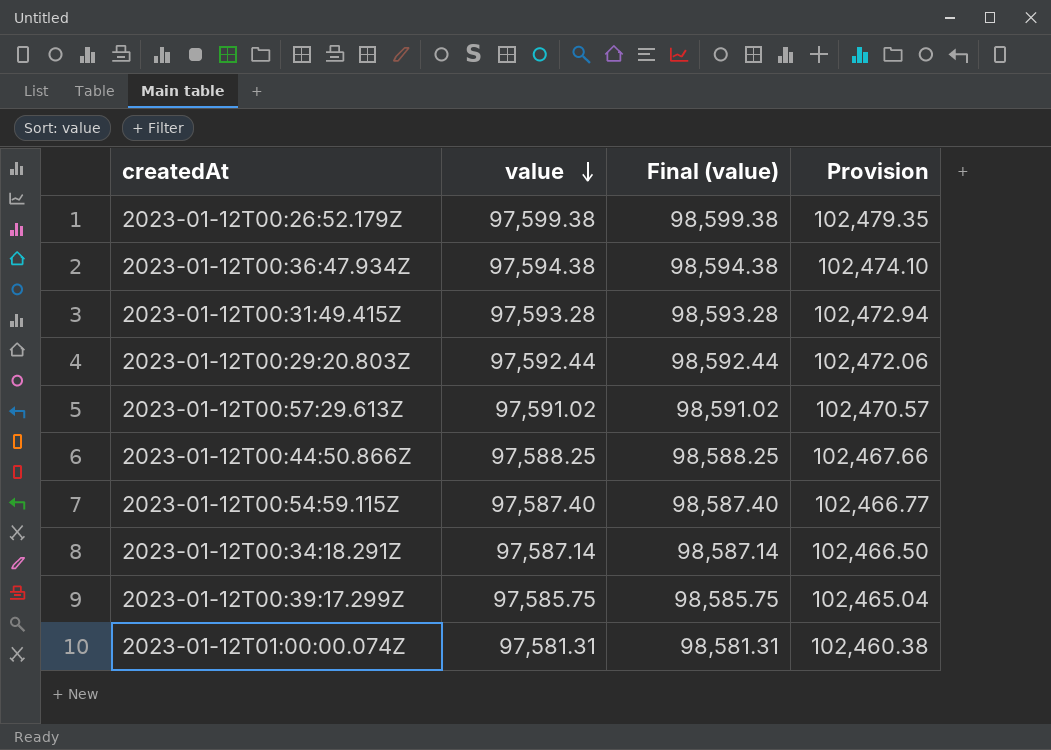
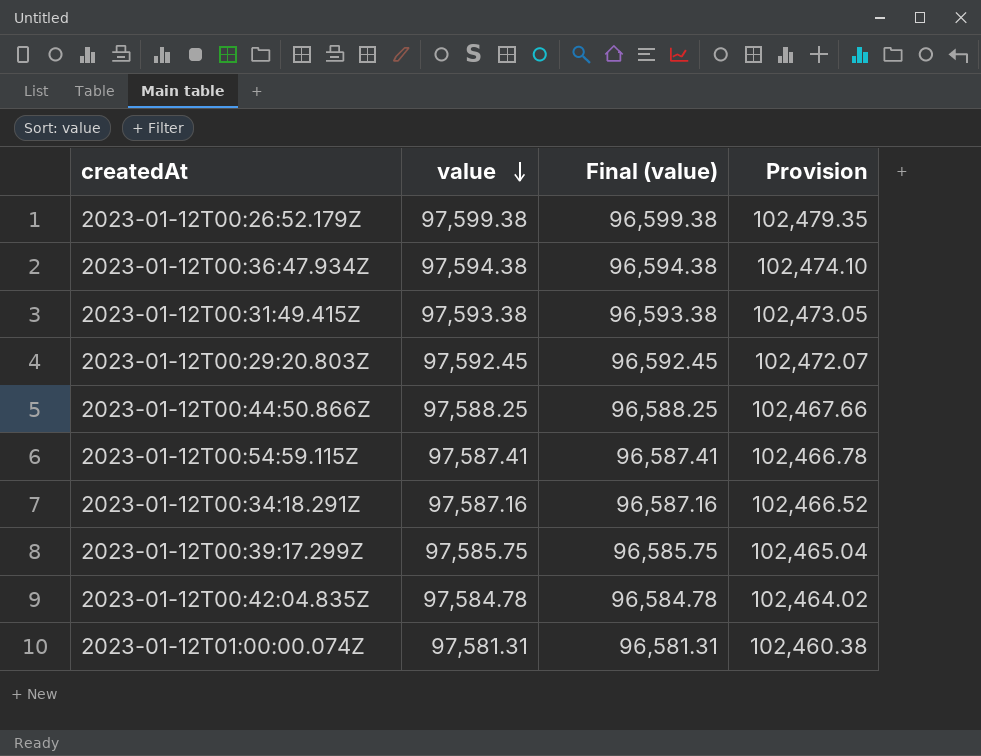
column Final (value) | formula: [value] + 1000 -> [value] - 1000
row 2023-01-12T00:57:29.613Z: 97,591.02 | 98,591.02 | 102,470.57 -> none
2023-01-12T00:31:49.415Z | value: 97,593.28 -> 97,593.38
2023-01-12T00:31:49.415Z | Provision: 102,472.94 -> 102,473.05
2023-01-12T00:29:20.803Z | value: 97,592.44 -> 97,592.45
2023-01-12T00:29:20.803Z | Provision: 102,472.06 -> 102,472.07
2023-01-12T00:54:59.115Z | value: 97,587.40 -> 97,587.41
2023-01-12T00:54:59.115Z | Provision: 102,466.77 -> 102,466.78
2023-01-12T00:34:18.291Z | value: 97,587.14 -> 97,587.16
2023-01-12T00:34:18.291Z | Provision: 102,466.50 -> 102,466.52
row 2023-01-12T00:42:04.835Z: none -> 97,584.78 | 96,584.78 | 102,464.02

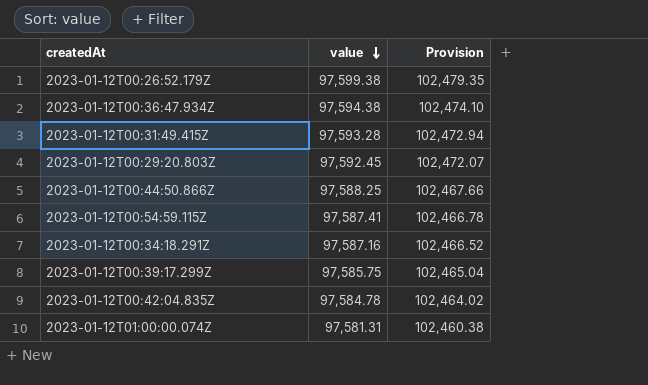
column Final (value) | formula: [value] - 1000 -> none
2023-01-12T00:31:49.415Z | value: 97,593.38 -> 97,593.28
2023-01-12T00:31:49.415Z | Provision: 102,473.05 -> 102,472.94

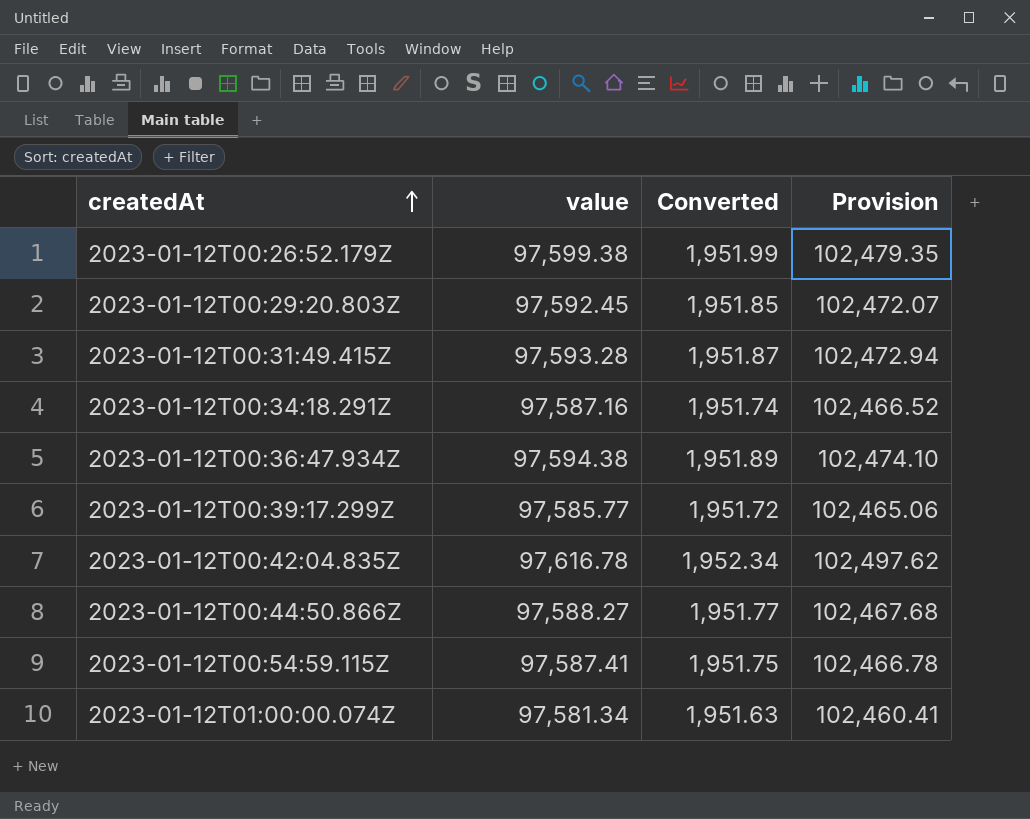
row order: value descending -> createdAt ascending
column Converted | formula: none -> [value] * 0.02
2023-01-12T00:39:17.299Z | value: 97,585.75 -> 97,585.77
2023-01-12T00:39:17.299Z | Provision: 102,465.04 -> 102,465.06
2023-01-12T00:42:04.835Z | value: 97,584.78 -> 97,616.78
2023-01-12T00:42:04.835Z | Provision: 102,464.02 -> 102,497.62
2023-01-12T00:44:50.866Z | value: 97,588.25 -> 97,588.27
2023-01-12T00:44:50.866Z | Provision: 102,467.66 -> 102,467.68
2023-01-12T01:00:00.074Z | value: 97,581.31 -> 97,581.34
2023-01-12T01:00:00.074Z | Provision: 102,460.38 -> 102,460.41

